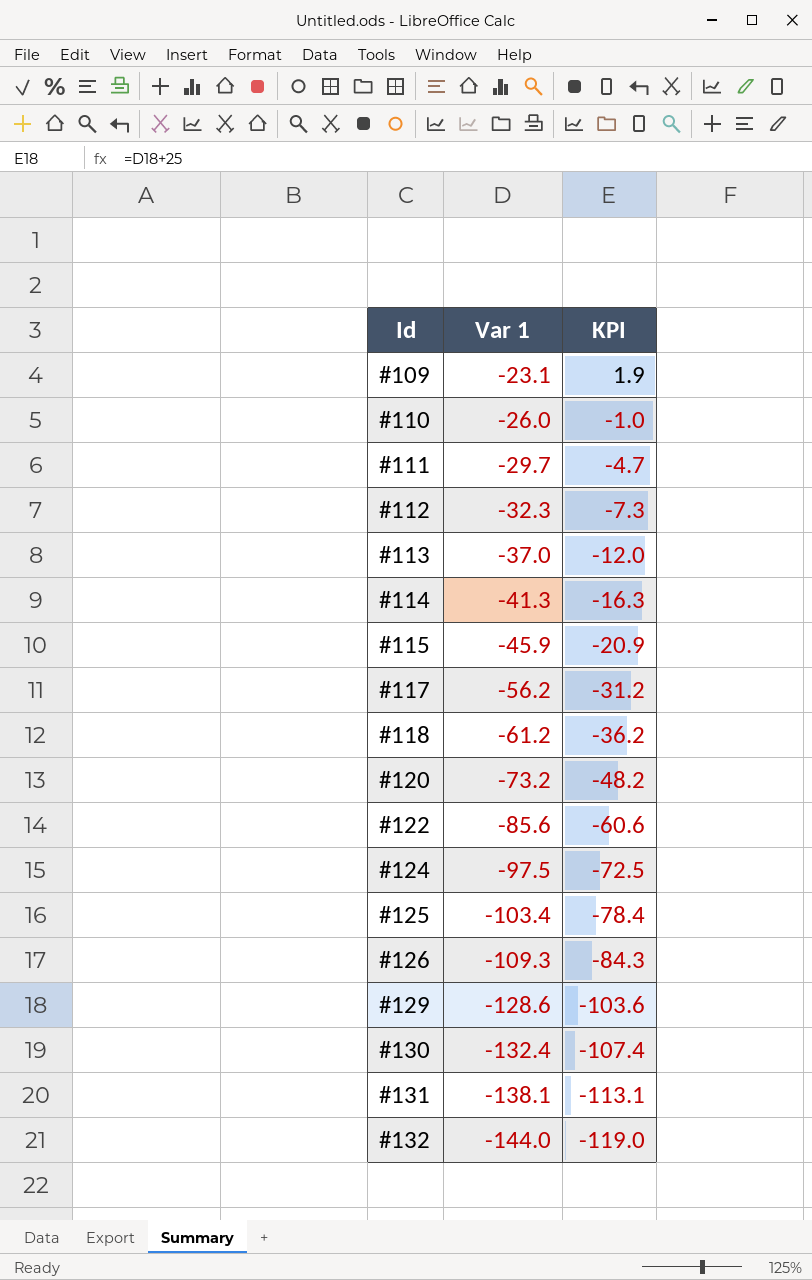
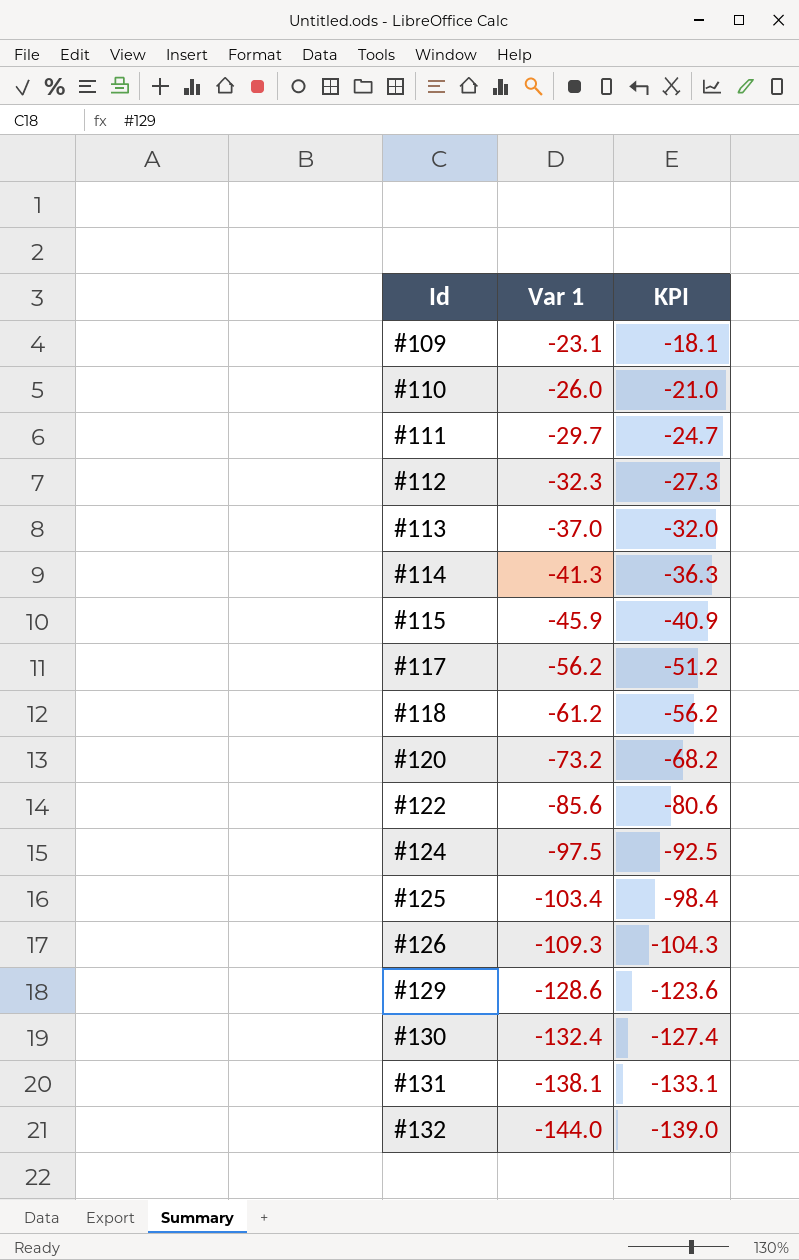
column KPI | formula: [Var 1] + 25 -> [Var 1] + 5

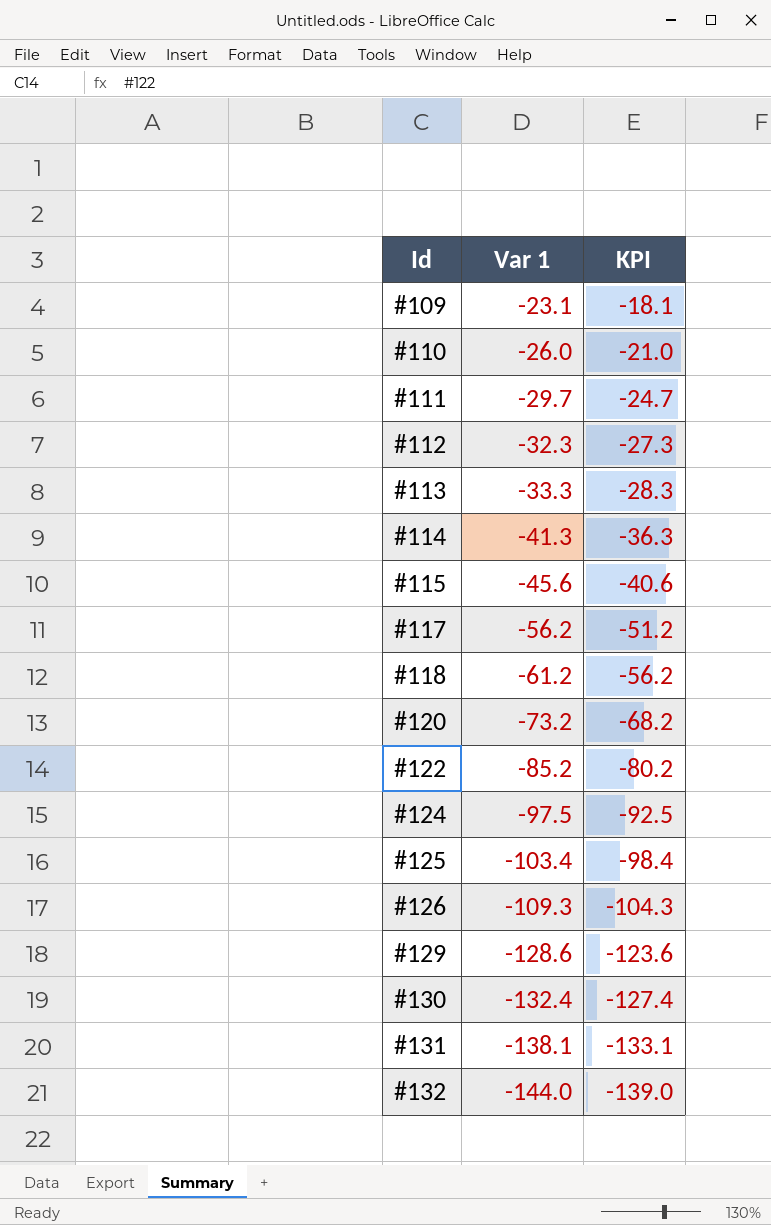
#113 | Var 1: -37.0 -> -33.3
#113 | KPI: -32.0 -> -28.3
#115 | Var 1: -45.9 -> -45.6
#115 | KPI: -40.9 -> -40.6
#122 | Var 1: -85.6 -> -85.2
#122 | KPI: -80.6 -> -80.2

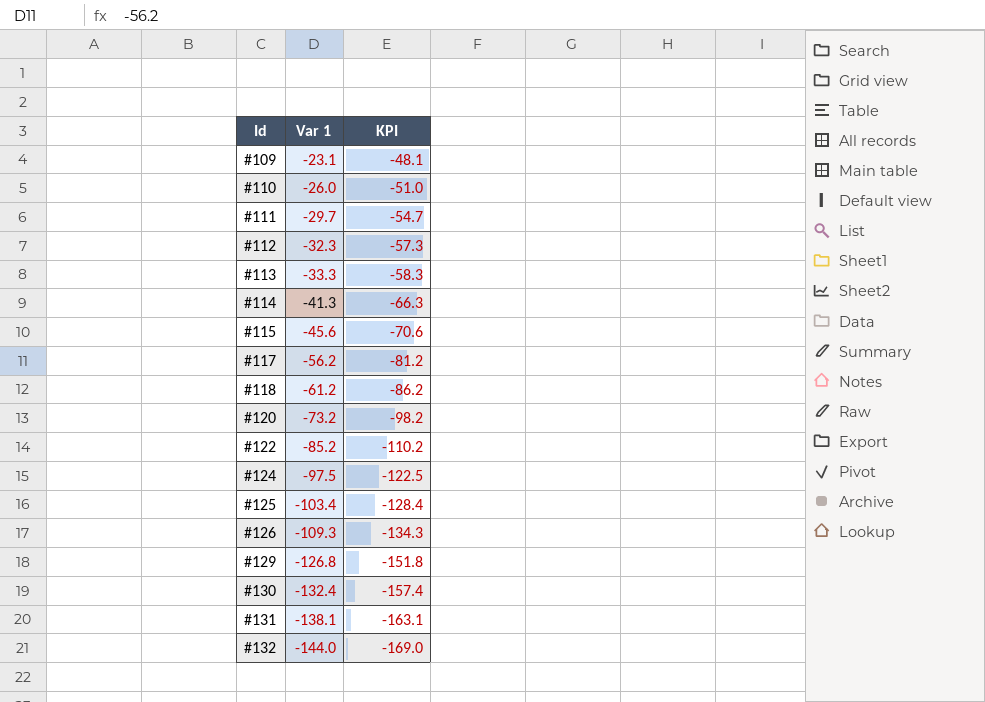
column KPI | formula: [Var 1] + 5 -> [Var 1] - 25
#129 | Var 1: -128.6 -> -126.8

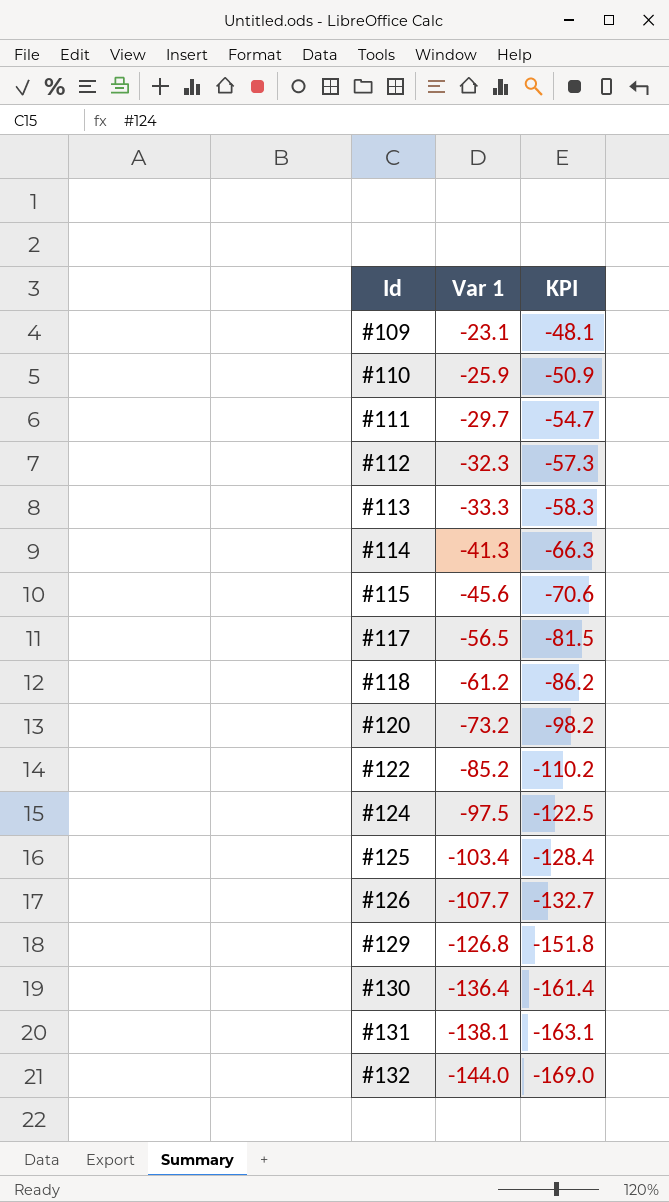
#110 | Var 1: -26.0 -> -25.9
#110 | KPI: -51.0 -> -50.9
#117 | Var 1: -56.2 -> -56.5
#117 | KPI: -81.2 -> -81.5
#126 | Var 1: -109.3 -> -107.7
#126 | KPI: -134.3 -> -132.7
#130 | Var 1: -132.4 -> -136.4
#130 | KPI: -157.4 -> -161.4

